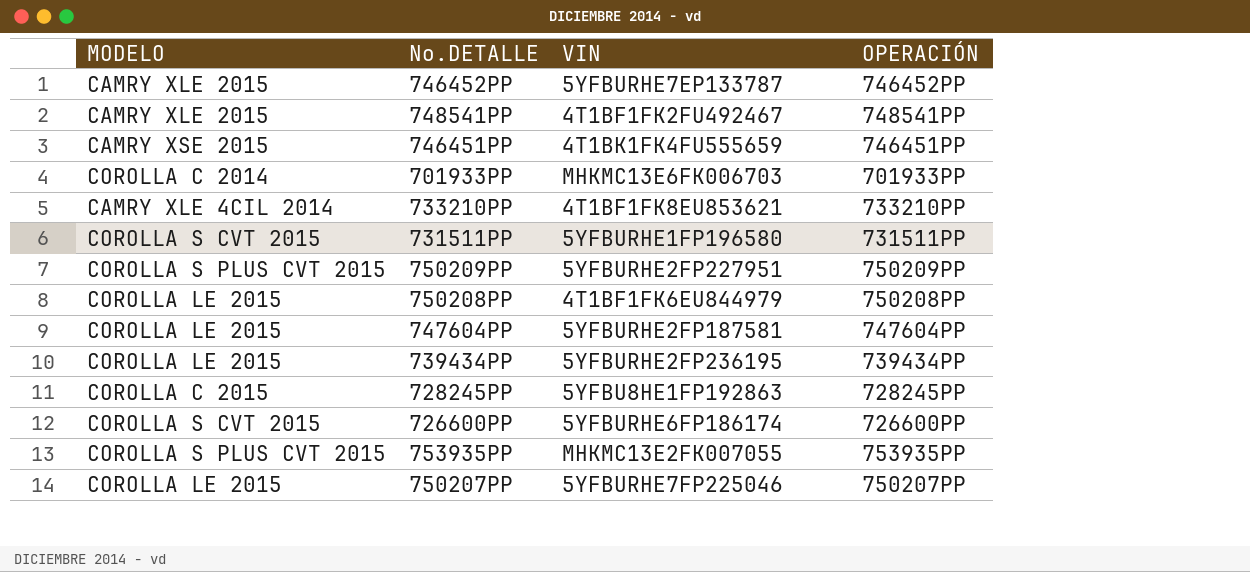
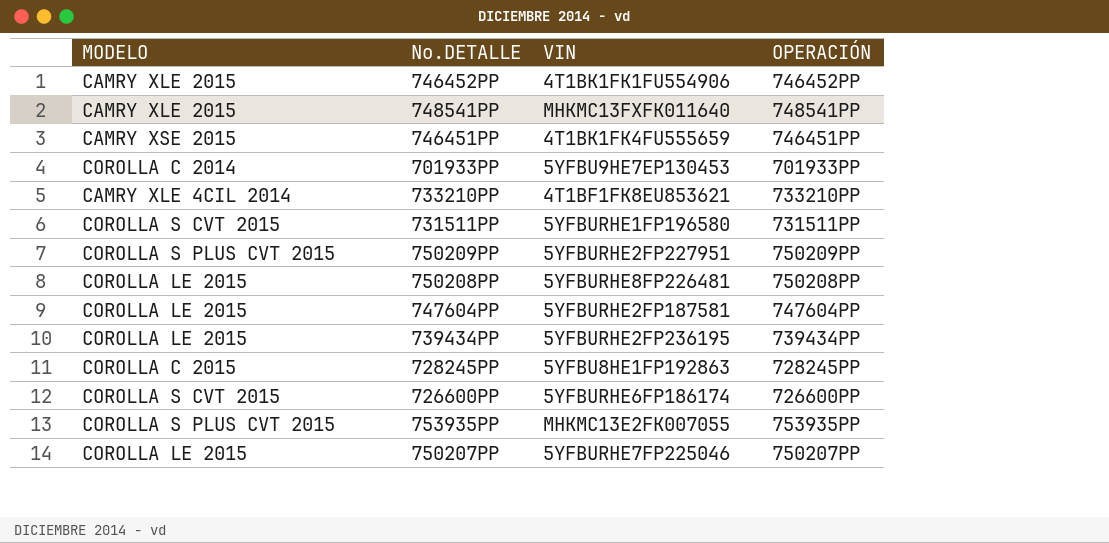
746452PP | VIN: 5YFBURHE7EP133787 -> 4T1BK1FK1FU554906
748541PP | VIN: 4T1BF1FK2FU492467 -> MHKMC13FXFK011640
701933PP | VIN: MHKMC13E6FK006703 -> 5YFBU9HE7EP130453
750208PP | VIN: 4T1BF1FK6EU844979 -> 5YFBURHE8FP226481

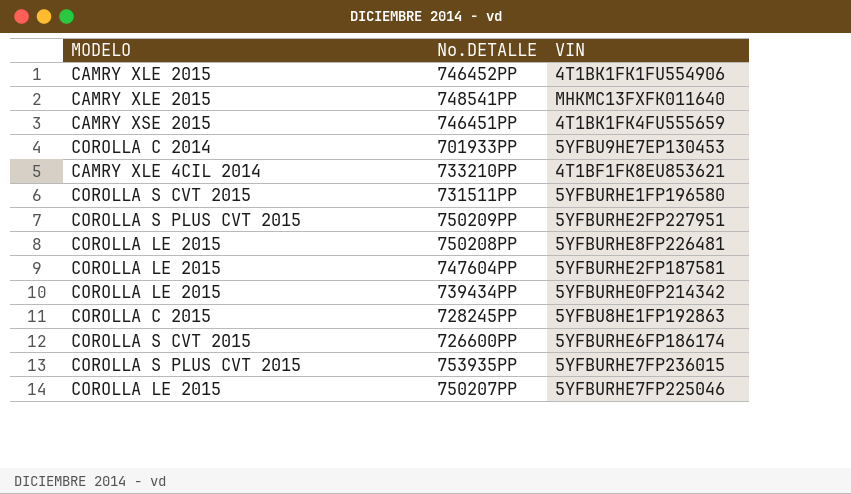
column OPERACIÓN | position: 4 -> none
739434PP | VIN: 5YFBURHE2FP236195 -> 5YFBURHE0FP214342
753935PP | VIN: MHKMC13E2FK007055 -> 5YFBURHE7FP236015

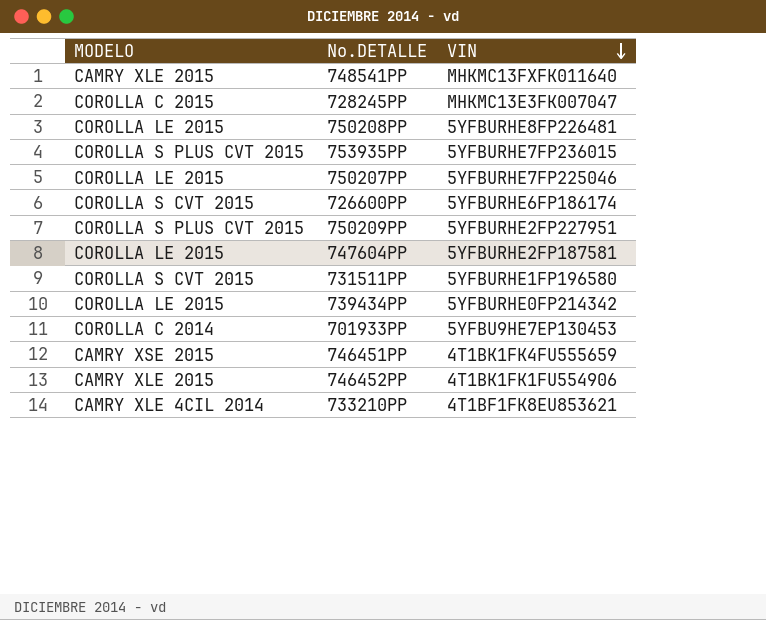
row order: none -> VIN descending
728245PP | VIN: 5YFBU8HE1FP192863 -> MHKMC13E3FK007047

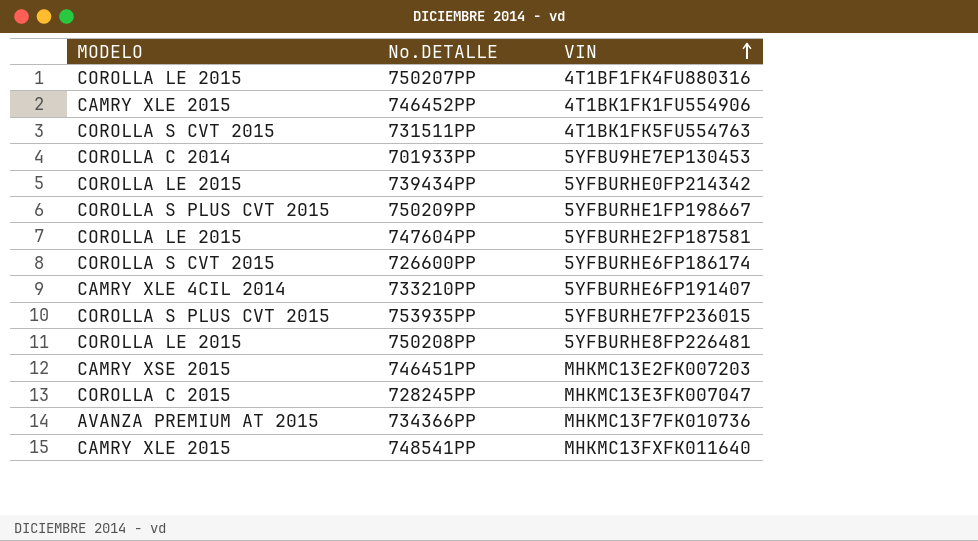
row order: VIN descending -> VIN ascending
750207PP | VIN: 5YFBURHE7FP225046 -> 4T1BF1FK4FU880316
731511PP | VIN: 5YFBURHE1FP196580 -> 4T1BK1FK5FU554763
750209PP | VIN: 5YFBURHE2FP227951 -> 5YFBURHE1FP198667
733210PP | VIN: 4T1BF1FK8EU853621 -> 5YFBURHE6FP191407
746451PP | VIN: 4T1BK1FK4FU555659 -> MHKMC13E2FK007203
row 734366PP: none -> AVANZA PREMIUM AT 2015 | MHKMC13F7FK010736

